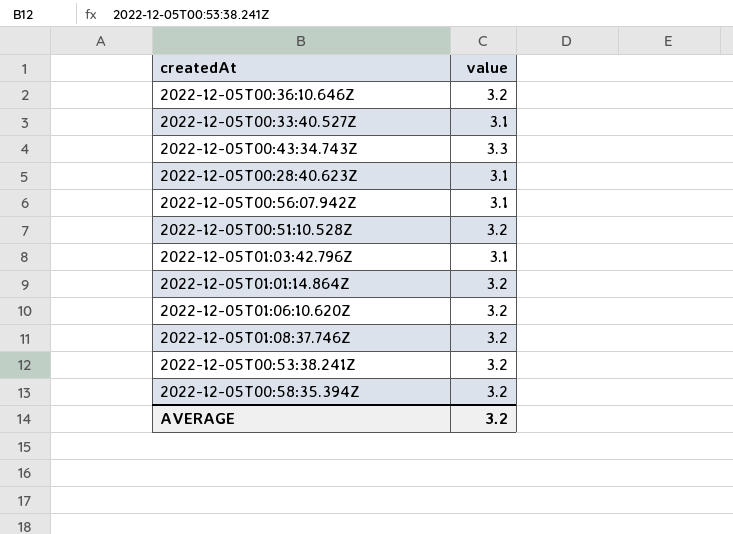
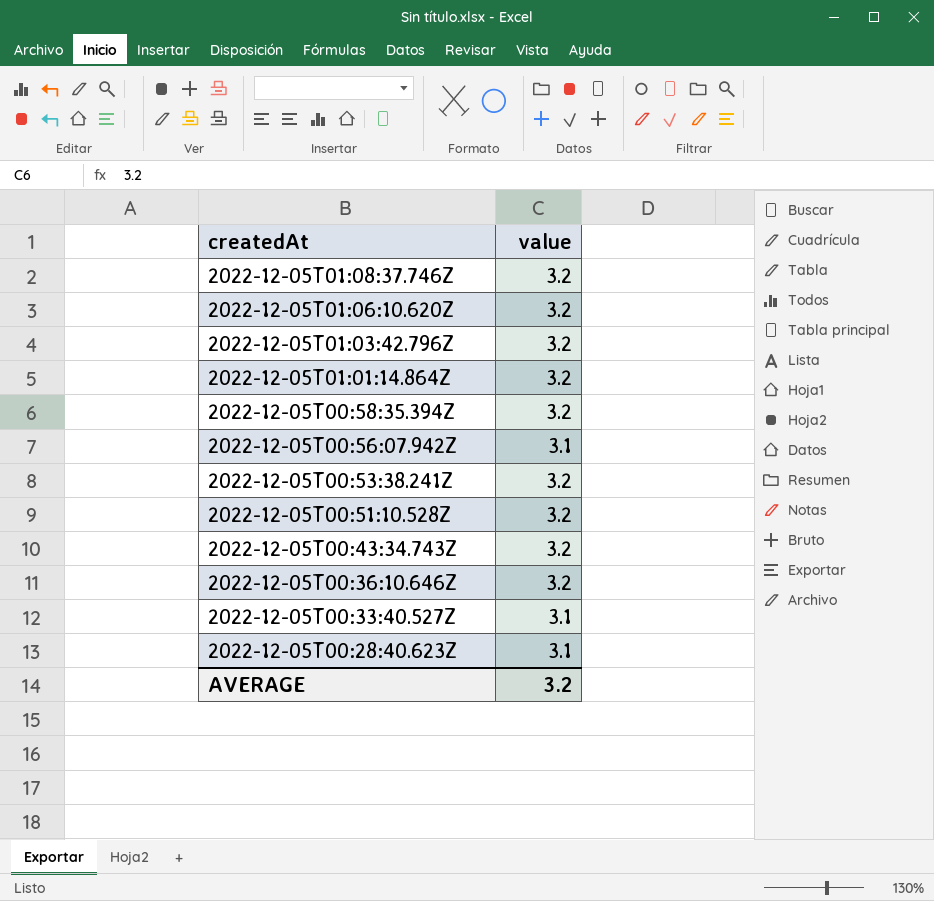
row order: none -> createdAt descending
2022-12-05T01:03:42.796Z | value: 3.1 -> 3.2
2022-12-05T00:43:34.743Z | value: 3.3 -> 3.2

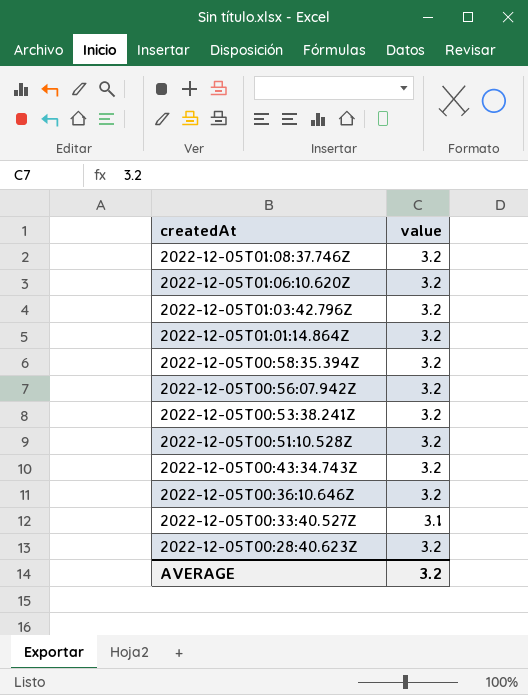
2022-12-05T00:56:07.942Z | value: 3.1 -> 3.2
2022-12-05T00:28:40.623Z | value: 3.1 -> 3.2

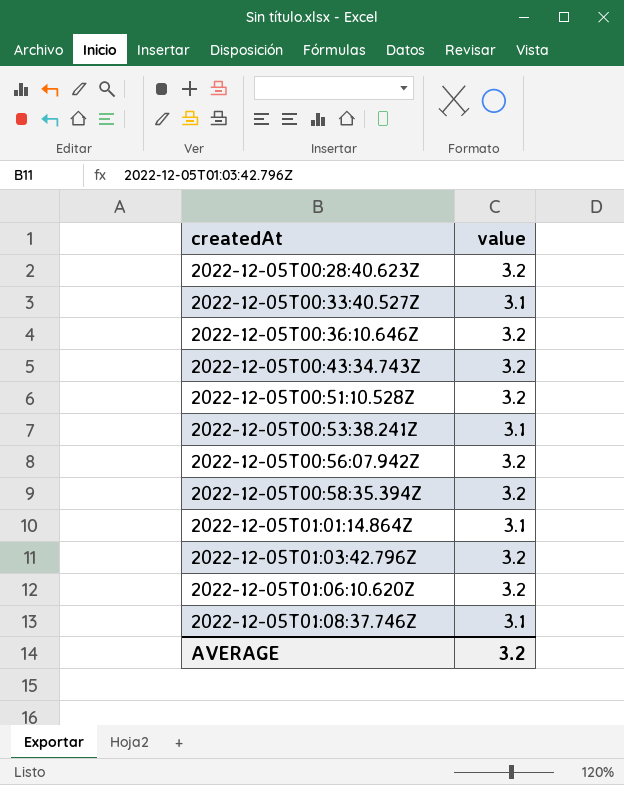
row order: createdAt descending -> createdAt ascending
2022-12-05T00:53:38.241Z | value: 3.2 -> 3.1
2022-12-05T01:01:14.864Z | value: 3.2 -> 3.1
2022-12-05T01:08:37.746Z | value: 3.2 -> 3.1

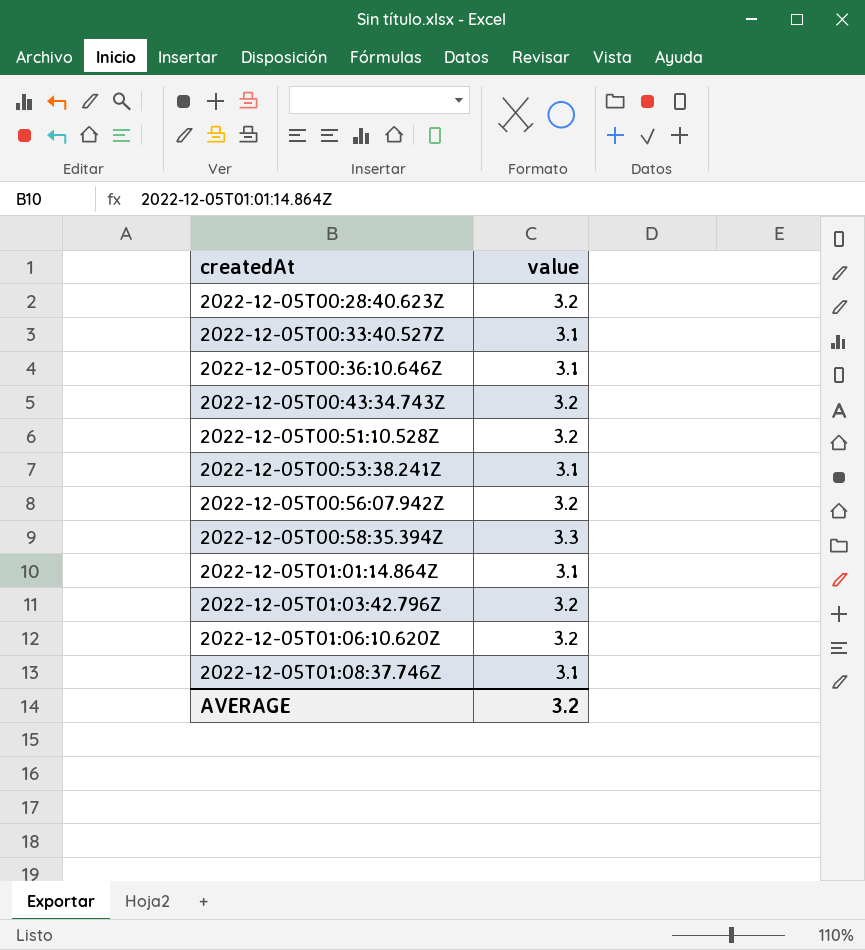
2022-12-05T00:36:10.646Z | value: 3.2 -> 3.1
2022-12-05T00:58:35.394Z | value: 3.2 -> 3.3

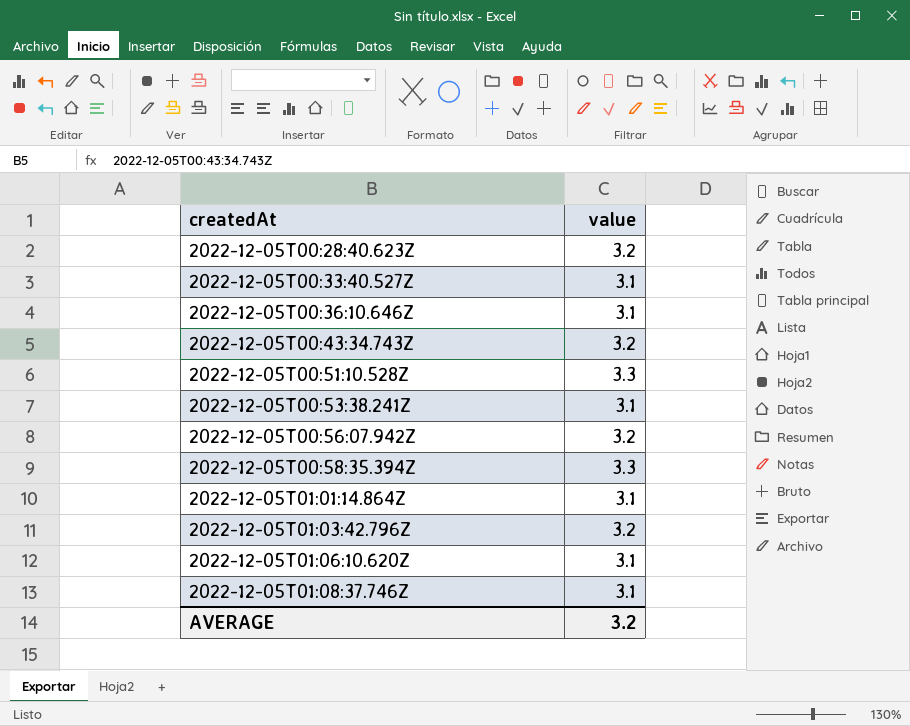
2022-12-05T00:51:10.528Z | value: 3.2 -> 3.3
2022-12-05T01:06:10.620Z | value: 3.2 -> 3.1

